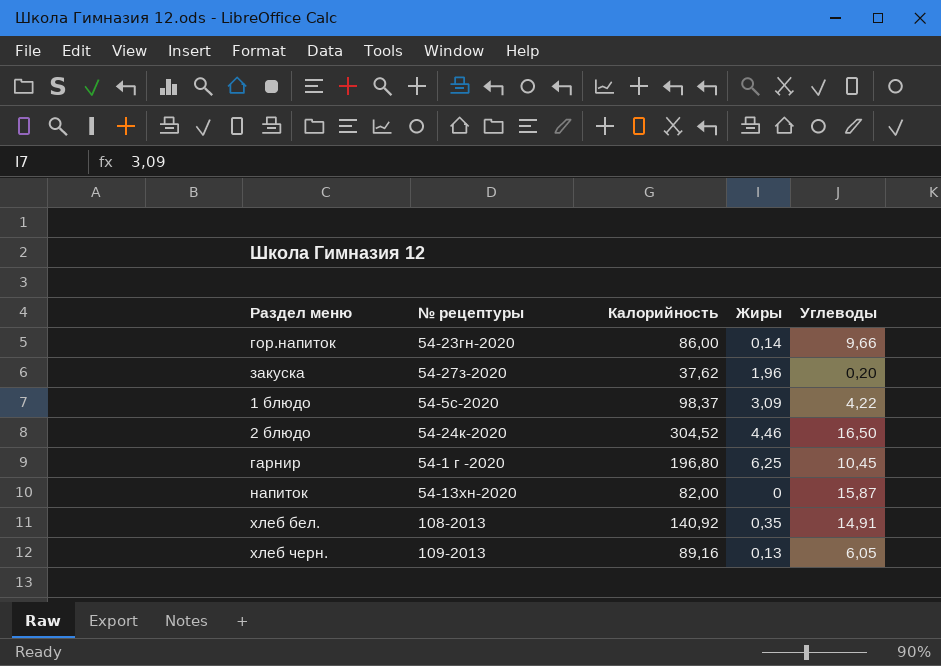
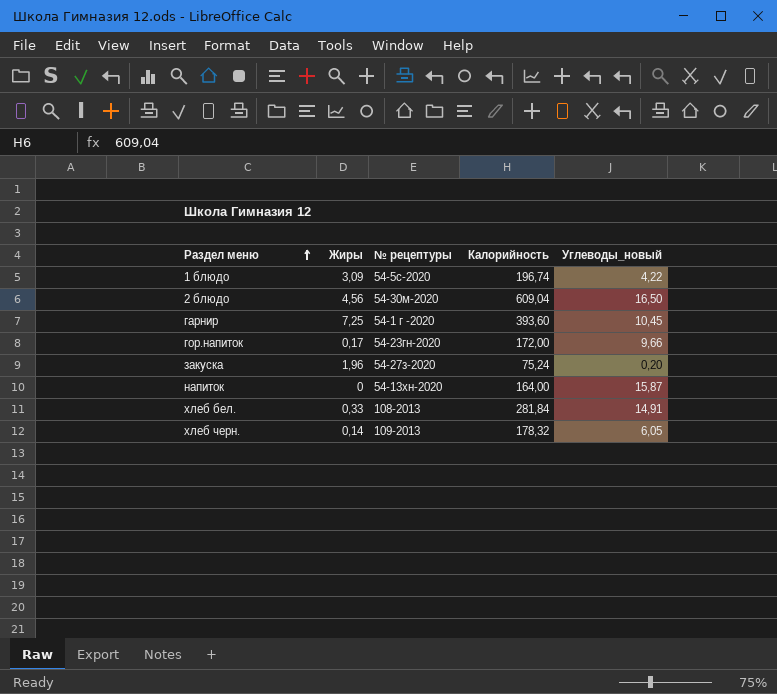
row order: none -> Раздел меню ascending
column Жиры | position: 4 -> 2
column name: Углеводы -> Углеводы_новый
1 блюдо | Калорийность: 98,37 -> 196,74
2 блюдо | Жиры: 4,46 -> 4,56
2 блюдо | № рецептуры: 54-24к-2020 -> 54-30м-2020
2 блюдо | Калорийность: 304,52 -> 609,04
гарнир | Жиры: 6,25 -> 7,25
гарнир | Калорийность: 196,80 -> 393,60
гор.напиток | Жиры: 0,14 -> 0,17
гор.напиток | Калорийность: 86,00 -> 172,00
закуска | Калорийность: 37,62 -> 75,24
напиток | Калорийность: 82,00 -> 164,00
хлеб бел. | Жиры: 0,35 -> 0,33
хлеб бел. | Калорийность: 140,92 -> 281,84
хлеб черн. | Жиры: 0,13 -> 0,14
хлеб черн. | Калорийность: 89,16 -> 178,32

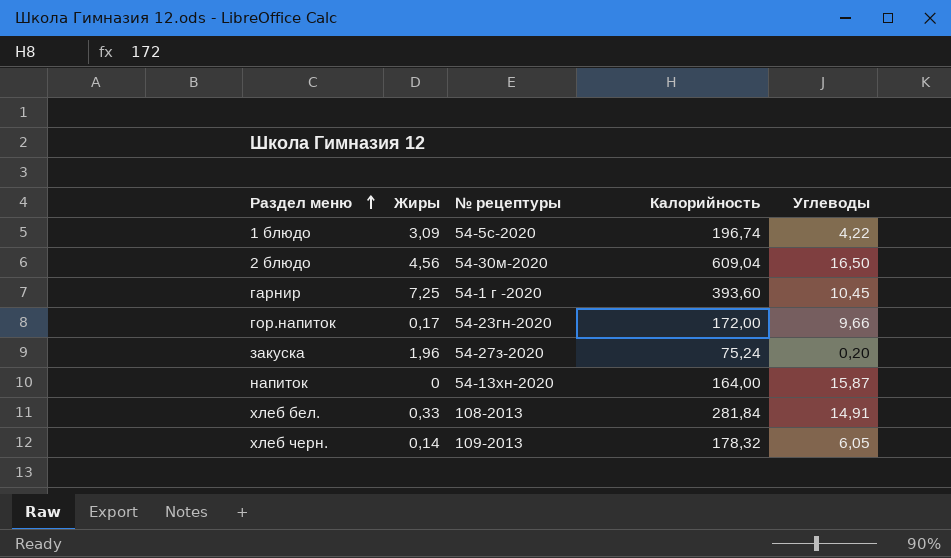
column name: Углеводы_новый -> Углеводы

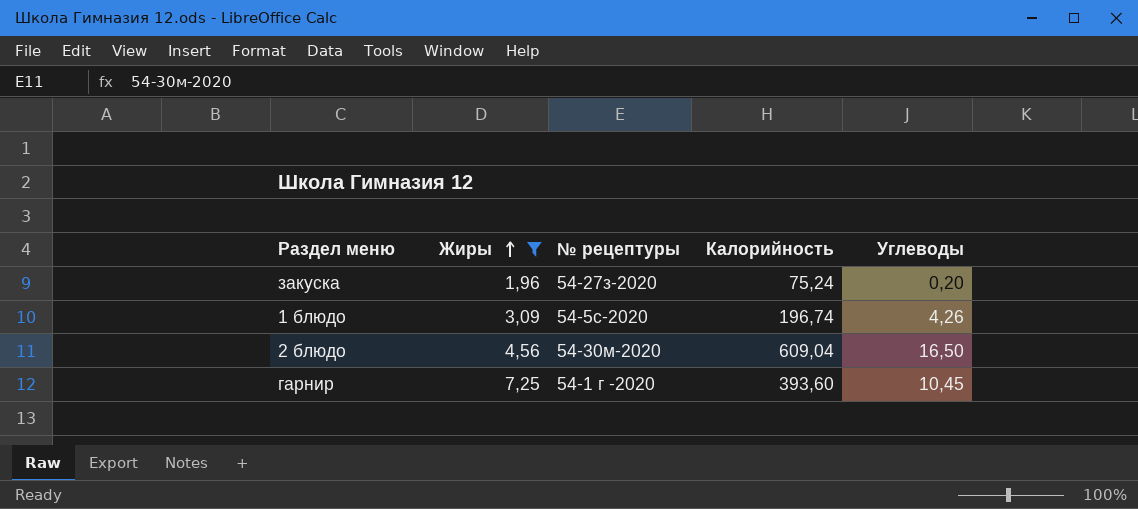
filter: none -> Жиры >= 1,96
row order: Раздел меню ascending -> Жиры ascending
1 блюдо | Углеводы: 4,22 -> 4,26

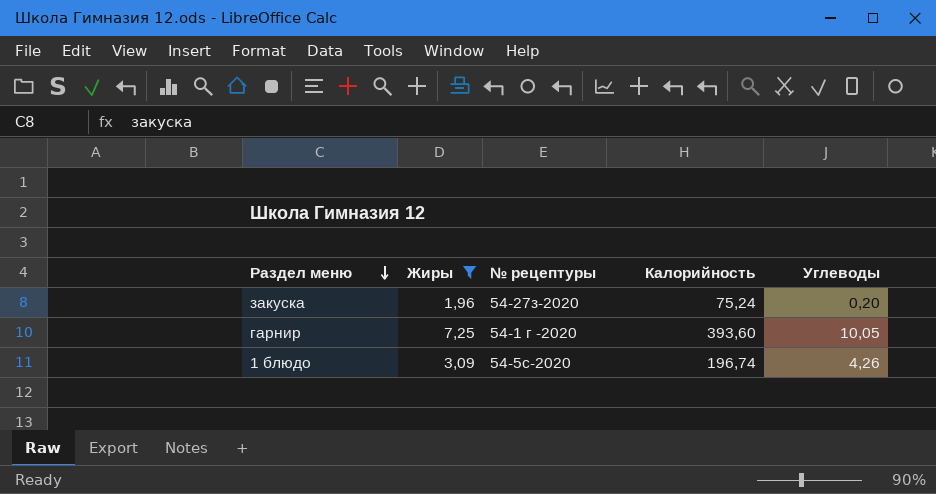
row order: Жиры ascending -> Раздел меню descending
row 2 блюдо: 4,56 | 54-30м-2020 | 609,04 | 16,50 -> none
гарнир | Углеводы: 10,45 -> 10,05

